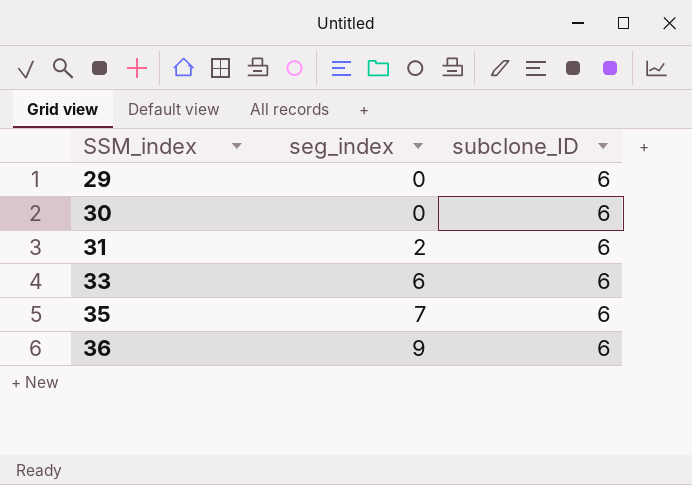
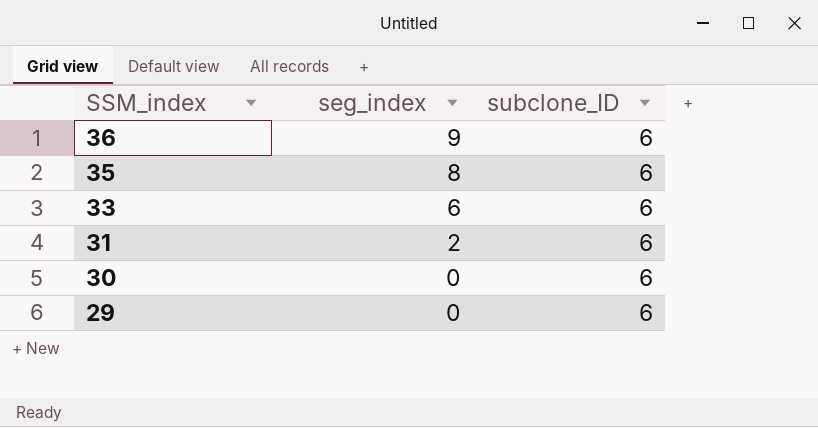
row order: SSM_index ascending -> SSM_index descending
35 | seg_index: 7 -> 8

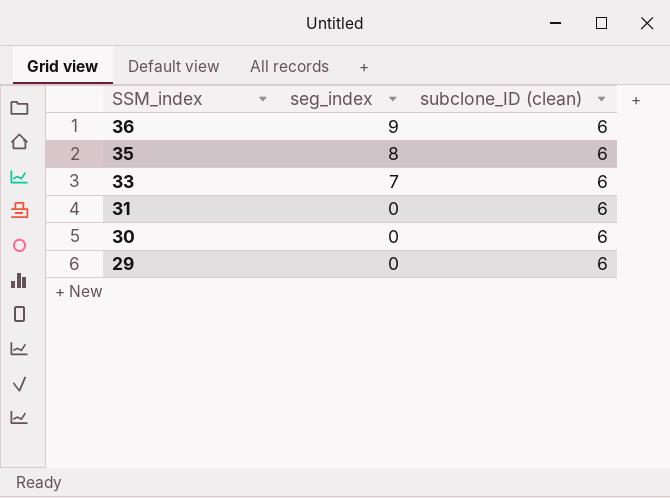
column name: subclone_ID -> subclone_ID (clean)
33 | seg_index: 6 -> 7
31 | seg_index: 2 -> 0

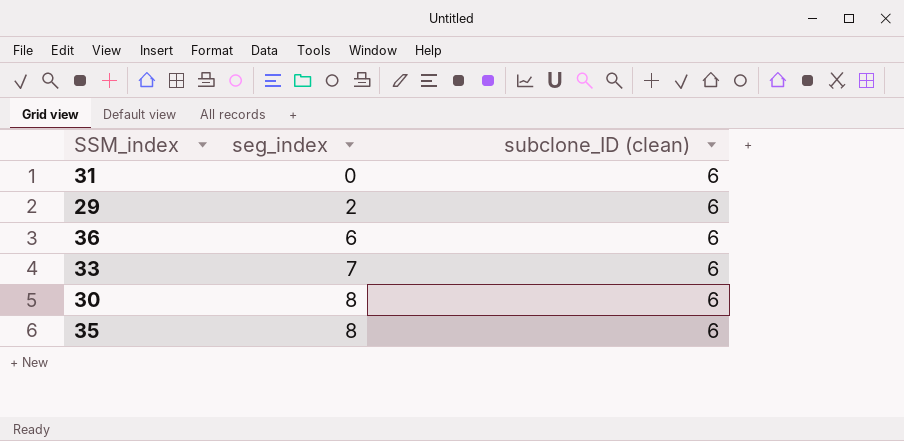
row order: SSM_index descending -> seg_index ascending
29 | seg_index: 0 -> 2
36 | seg_index: 9 -> 6
30 | seg_index: 0 -> 8

